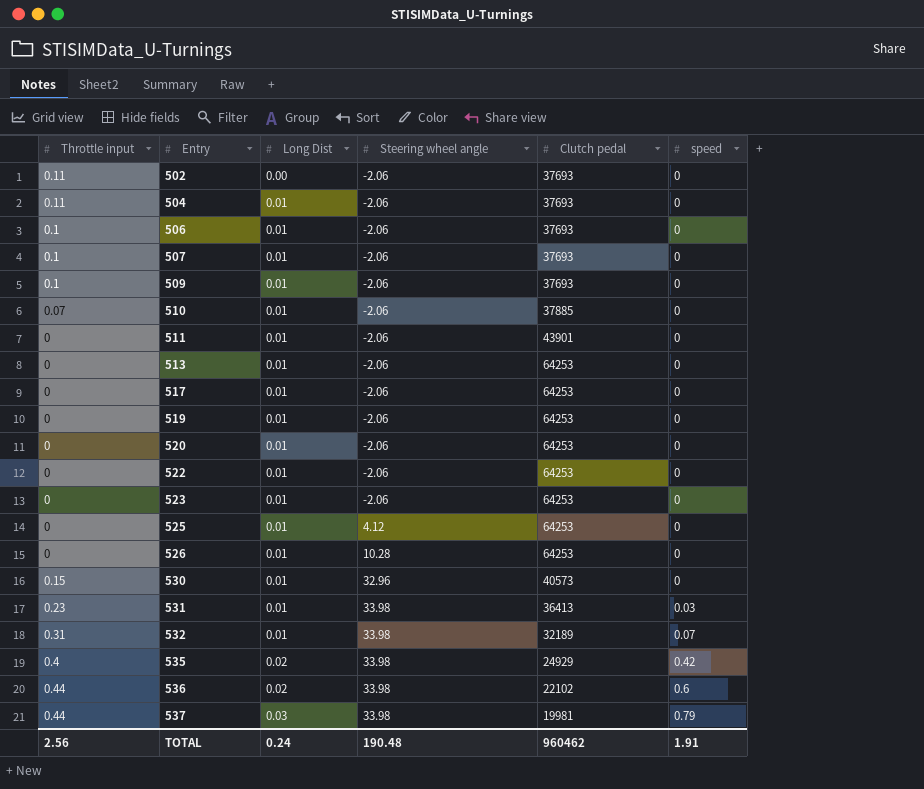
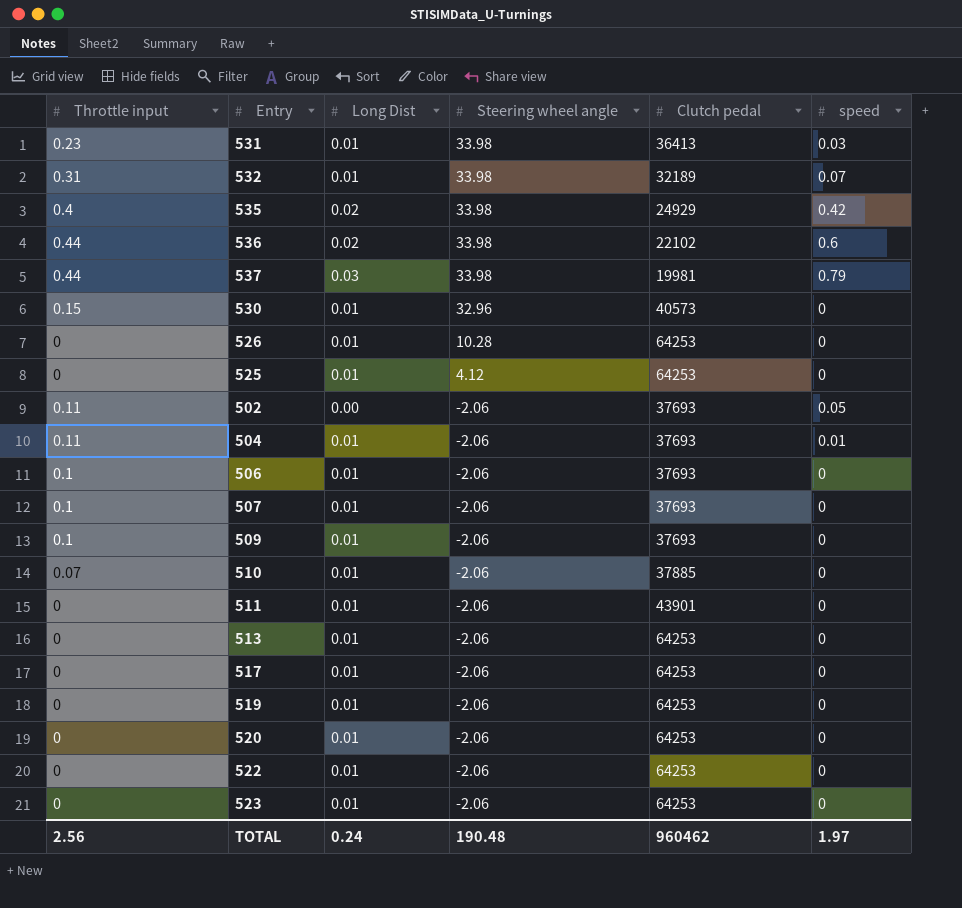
row order: Entry ascending -> Steering wheel angle descending
502 | speed: 0 -> 0.05
504 | speed: 0 -> 0.01
TOTAL | speed: 1.91 -> 1.97

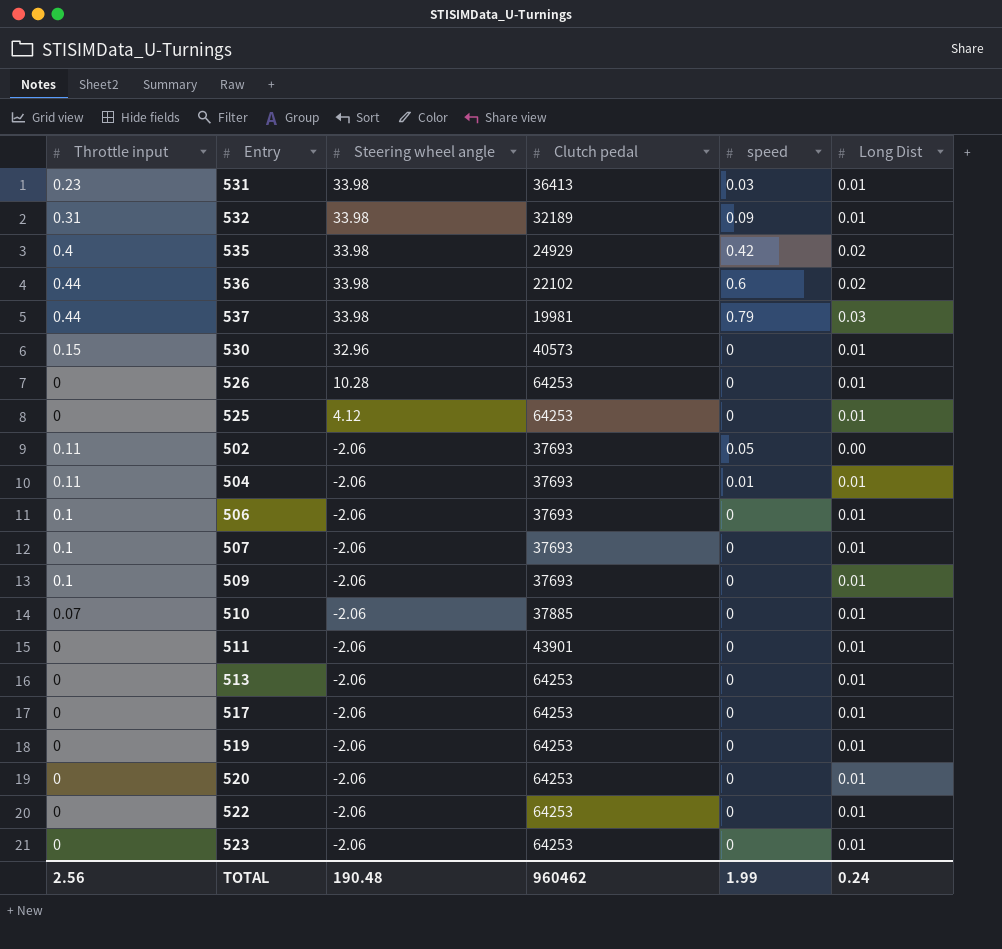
column Long Dist | position: 3 -> 6
532 | speed: 0.07 -> 0.09
TOTAL | speed: 1.97 -> 1.99

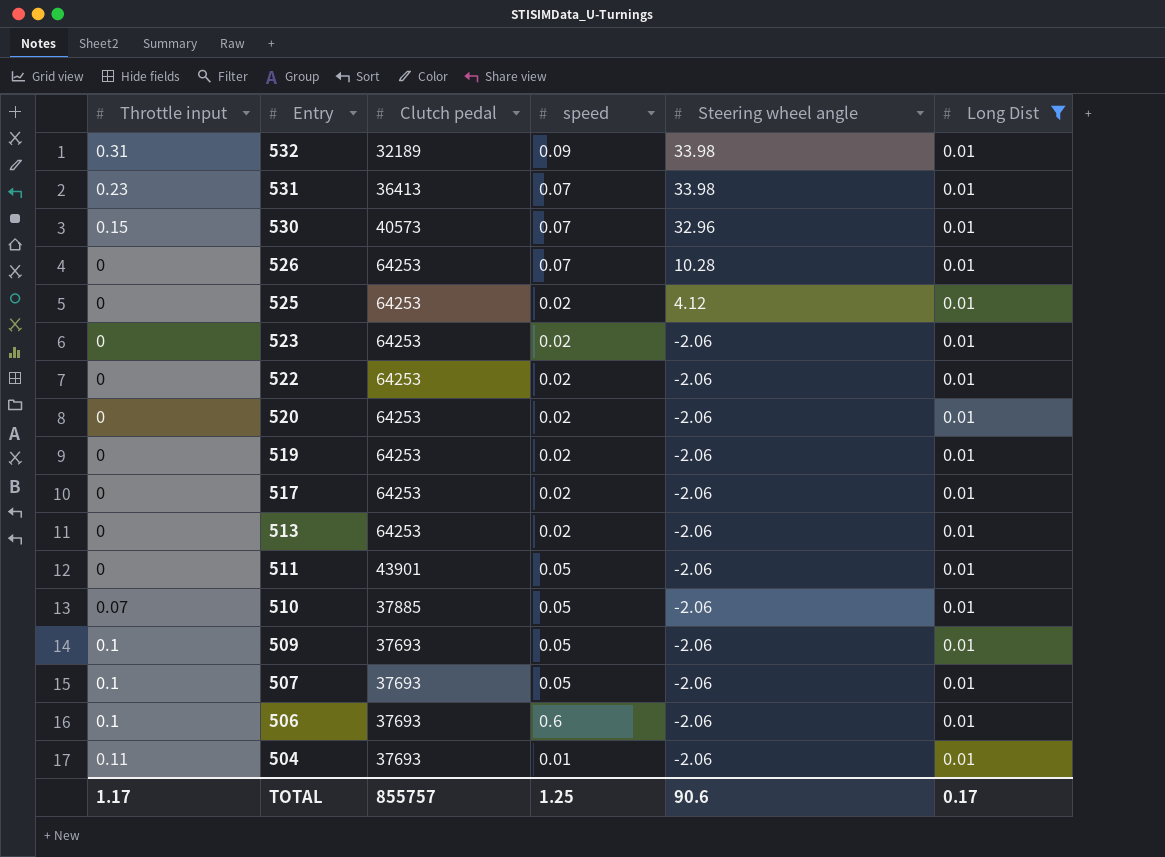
filter: none -> Long Dist = 0.01
row order: Steering wheel angle descending -> Entry descending
column Steering wheel angle | position: 3 -> 5
531 | speed: 0.03 -> 0.07
530 | speed: 0 -> 0.07
526 | speed: 0 -> 0.07
525 | speed: 0 -> 0.02
523 | speed: 0 -> 0.02
522 | speed: 0 -> 0.02
520 | speed: 0 -> 0.02
519 | speed: 0 -> 0.02
517 | speed: 0 -> 0.02
513 | speed: 0 -> 0.02
511 | speed: 0 -> 0.05
510 | speed: 0 -> 0.05
509 | speed: 0 -> 0.05
507 | speed: 0 -> 0.05
506 | speed: 0 -> 0.6
TOTAL | Throttle input: 2.56 -> 1.17
TOTAL | Clutch pedal: 960462 -> 855757
TOTAL | speed: 1.99 -> 1.25
TOTAL | Steering wheel angle: 190.48 -> 90.6
TOTAL | Long Dist: 0.24 -> 0.17

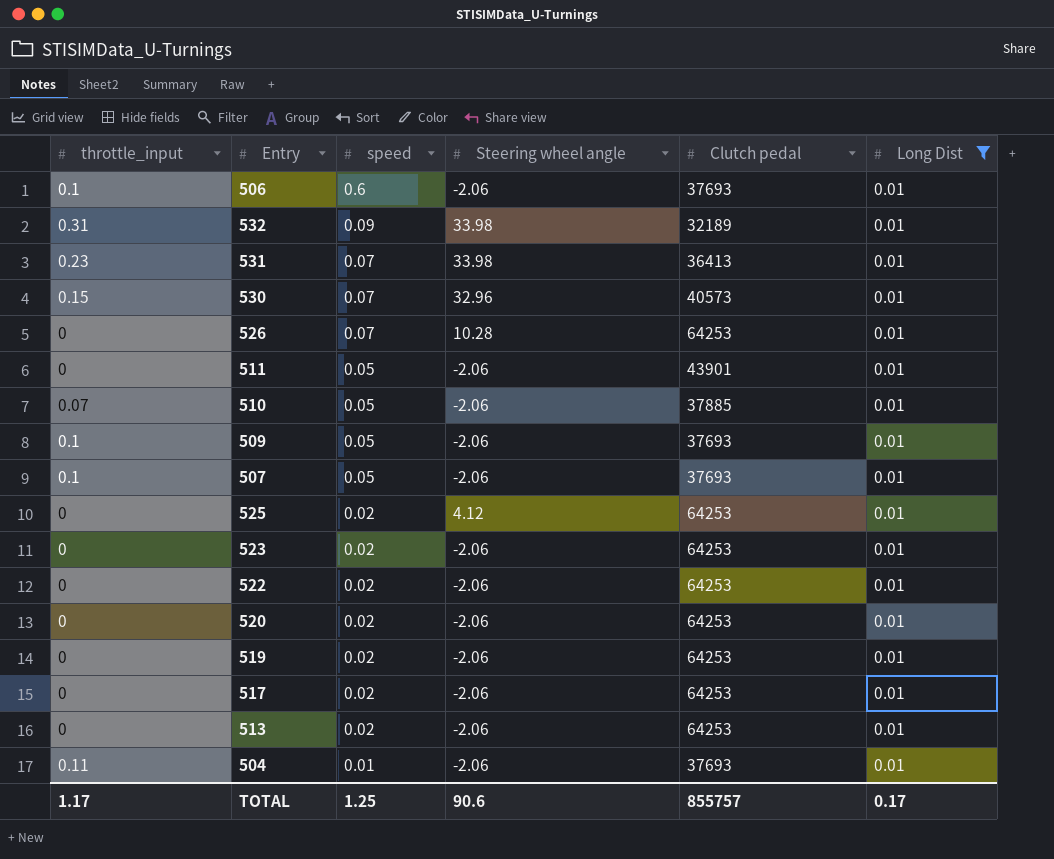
row order: Entry descending -> speed descending
column name: Throttle input -> throttle_input
column Clutch pedal | position: 3 -> 5

